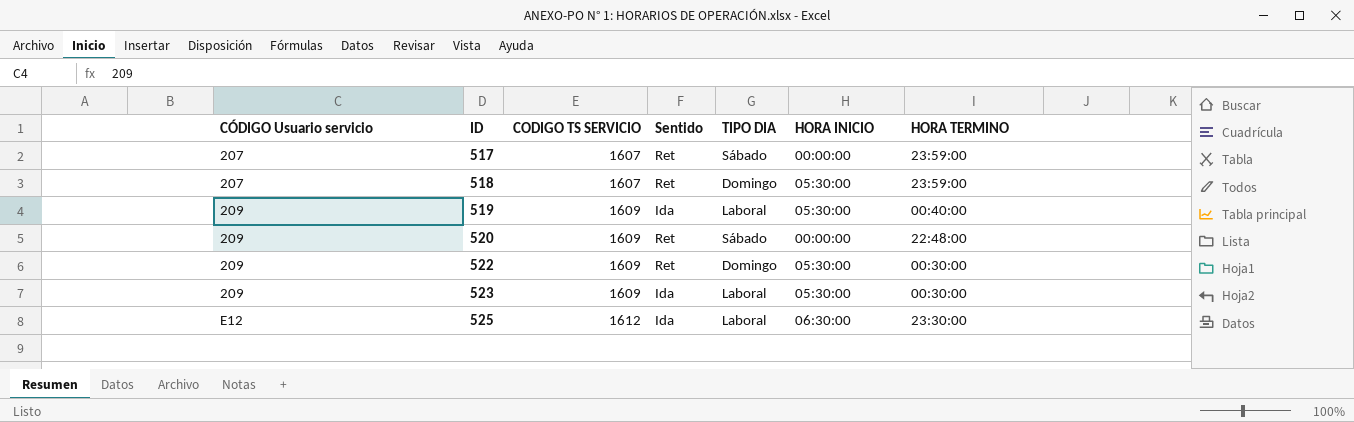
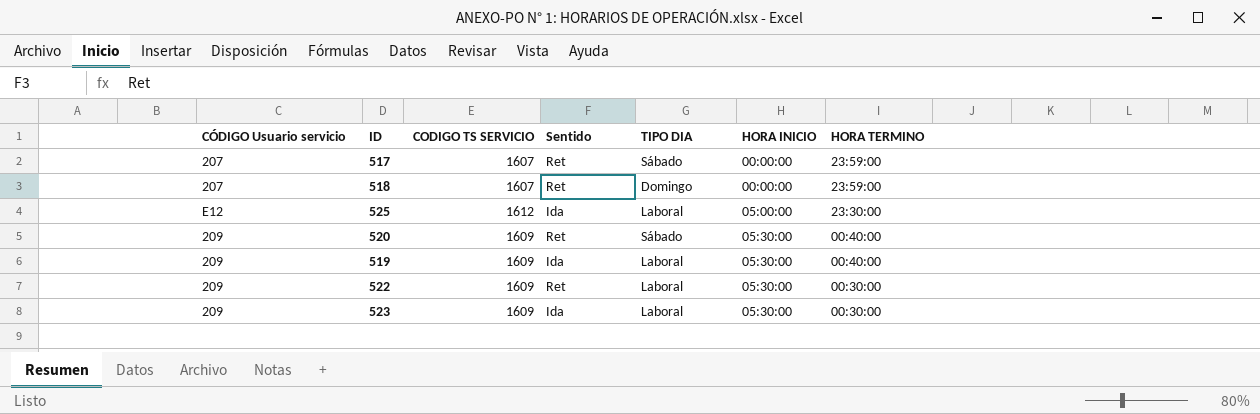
row order: CÓDIGO Usuario servicio ascending -> HORA INICIO ascending
518 | HORA INICIO: 05:30:00 -> 00:00:00
525 | HORA INICIO: 06:30:00 -> 05:00:00
520 | HORA INICIO: 00:00:00 -> 05:30:00
520 | HORA TERMINO: 22:48:00 -> 00:40:00
522 | TIPO DIA: Domingo -> Laboral

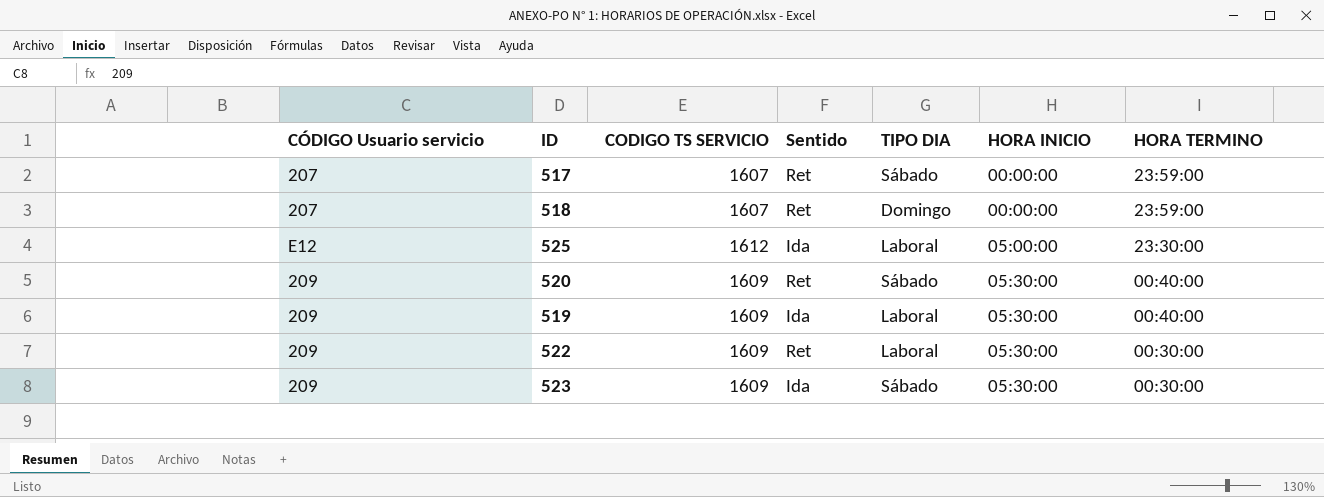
523 | TIPO DIA: Laboral -> Sábado

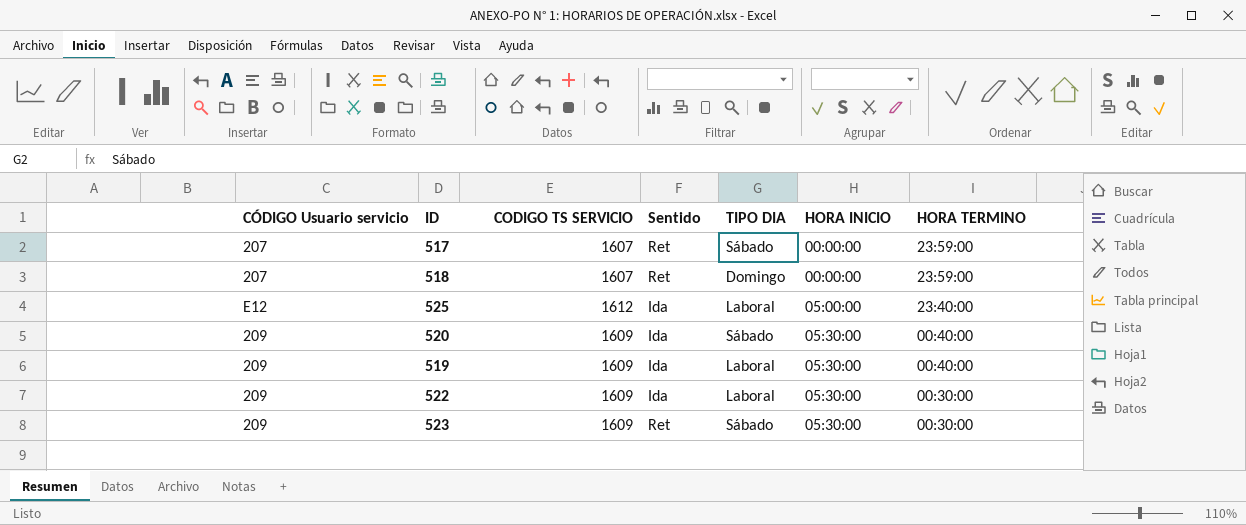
525 | HORA TERMINO: 23:30:00 -> 23:40:00
520 | Sentido: Ret -> Ida
522 | Sentido: Ret -> Ida
523 | Sentido: Ida -> Ret

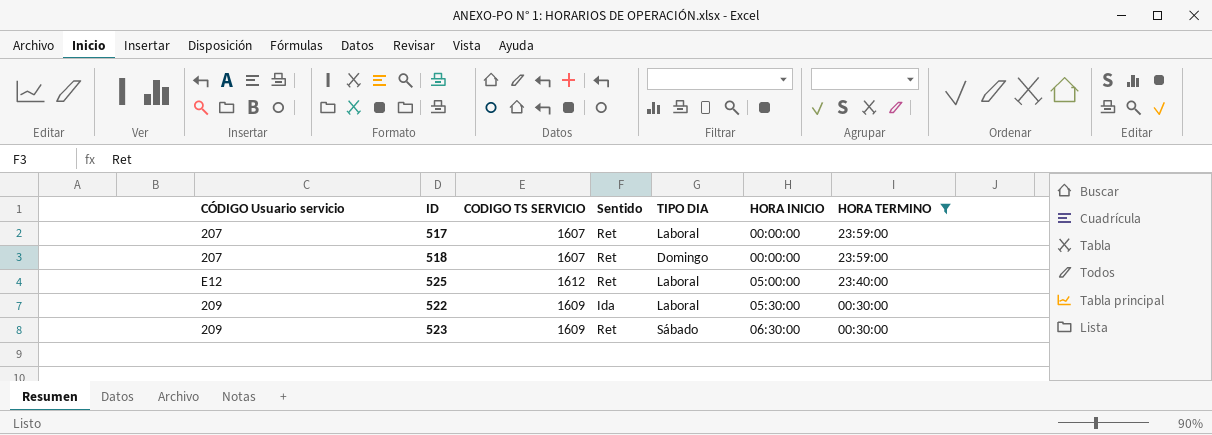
filter: none -> HORA TERMINO != 00:40:00
517 | TIPO DIA: Sábado -> Laboral
525 | Sentido: Ida -> Ret
523 | HORA INICIO: 05:30:00 -> 06:30:00

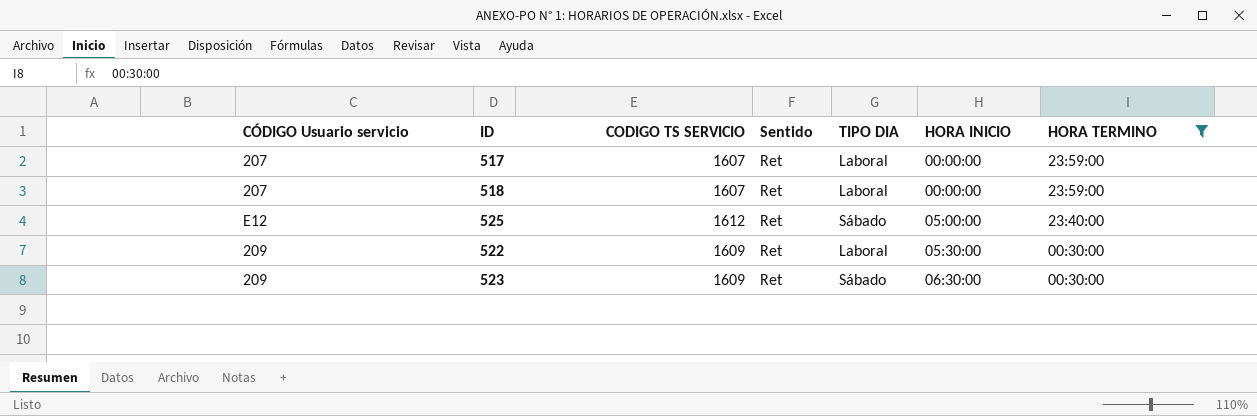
518 | TIPO DIA: Domingo -> Laboral
525 | TIPO DIA: Laboral -> Sábado
522 | Sentido: Ida -> Ret

